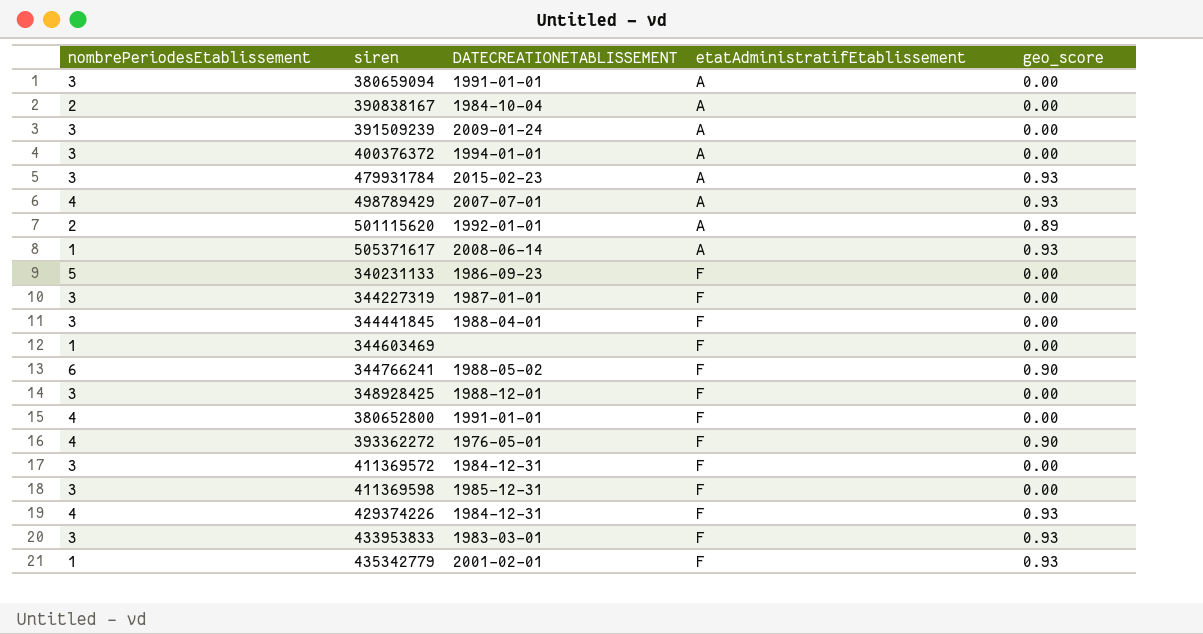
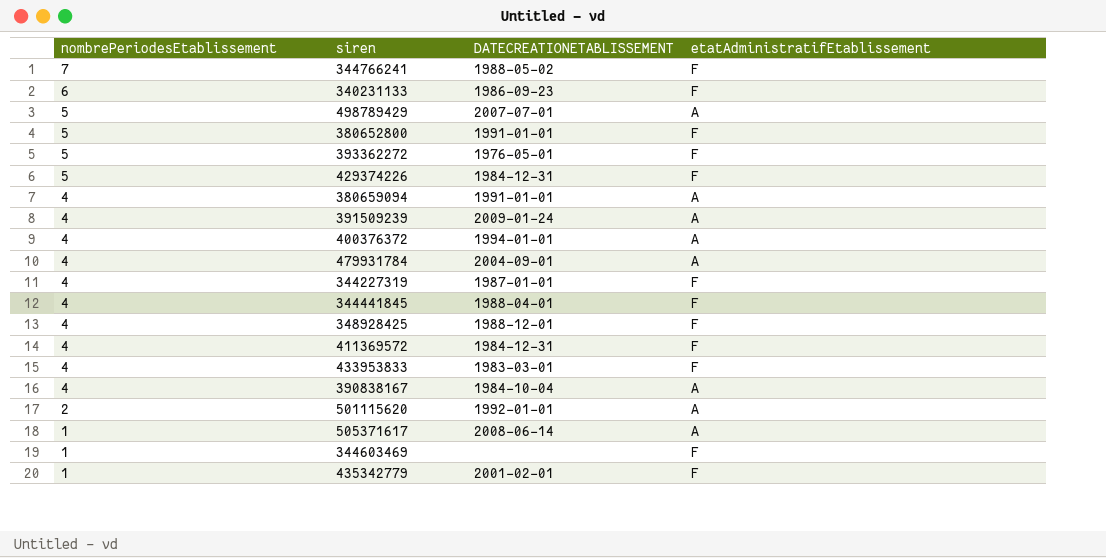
row order: etatAdministratifEtablissement ascending -> nombrePeriodesEtablissement descending
column geo_score | position: 5 -> none
row 411369598: 3 | 1985-12-31 | F | 0.00 -> none
344766241 | nombrePeriodesEtablissement: 6 -> 7
340231133 | nombrePeriodesEtablissement: 5 -> 6
498789429 | nombrePeriodesEtablissement: 4 -> 5
380652800 | nombrePeriodesEtablissement: 4 -> 5
393362272 | nombrePeriodesEtablissement: 4 -> 5
429374226 | nombrePeriodesEtablissement: 4 -> 5
380659094 | nombrePeriodesEtablissement: 3 -> 4
391509239 | nombrePeriodesEtablissement: 3 -> 4
400376372 | nombrePeriodesEtablissement: 3 -> 4
479931784 | nombrePeriodesEtablissement: 3 -> 4
479931784 | DATECREATIONETABLISSEMENT: 2015-02-23 -> 2004-09-01
344227319 | nombrePeriodesEtablissement: 3 -> 4
344441845 | nombrePeriodesEtablissement: 3 -> 4
348928425 | nombrePeriodesEtablissement: 3 -> 4
411369572 | nombrePeriodesEtablissement: 3 -> 4
433953833 | nombrePeriodesEtablissement: 3 -> 4
390838167 | nombrePeriodesEtablissement: 2 -> 4

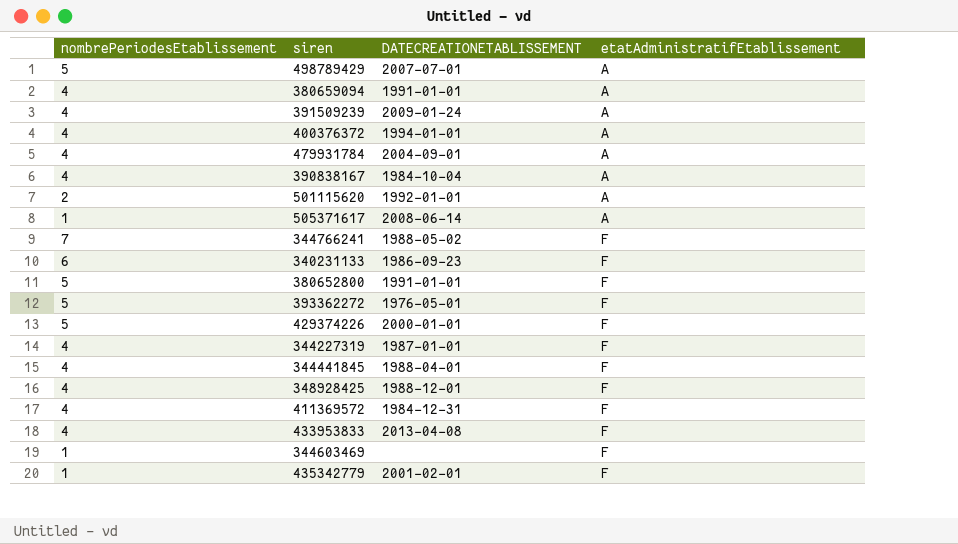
row order: nombrePeriodesEtablissement descending -> etatAdministratifEtablissement ascending
429374226 | DATECREATIONETABLISSEMENT: 1984-12-31 -> 2000-01-01
433953833 | DATECREATIONETABLISSEMENT: 1983-03-01 -> 2013-04-08

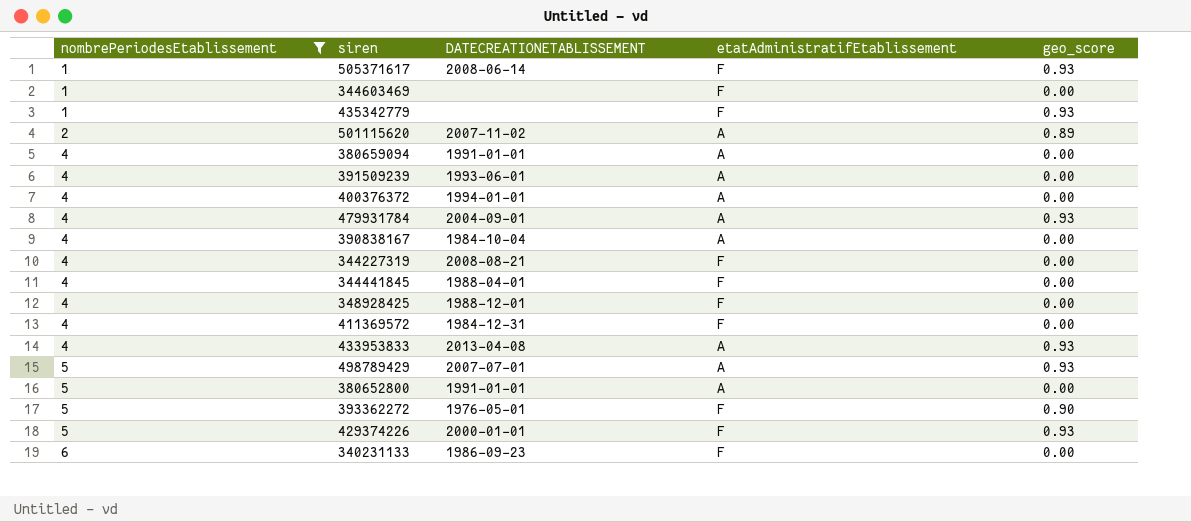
filter: none -> nombrePeriodesEtablissement != 7
row order: etatAdministratifEtablissement ascending -> nombrePeriodesEtablissement ascending
column geo_score | position: none -> 5
505371617 | etatAdministratifEtablissement: A -> F
435342779 | DATECREATIONETABLISSEMENT: 2001-02-01 -> none
501115620 | DATECREATIONETABLISSEMENT: 1992-01-01 -> 2007-11-02
391509239 | DATECREATIONETABLISSEMENT: 2009-01-24 -> 1993-06-01
344227319 | DATECREATIONETABLISSEMENT: 1987-01-01 -> 2008-08-21
433953833 | etatAdministratifEtablissement: F -> A
380652800 | etatAdministratifEtablissement: F -> A

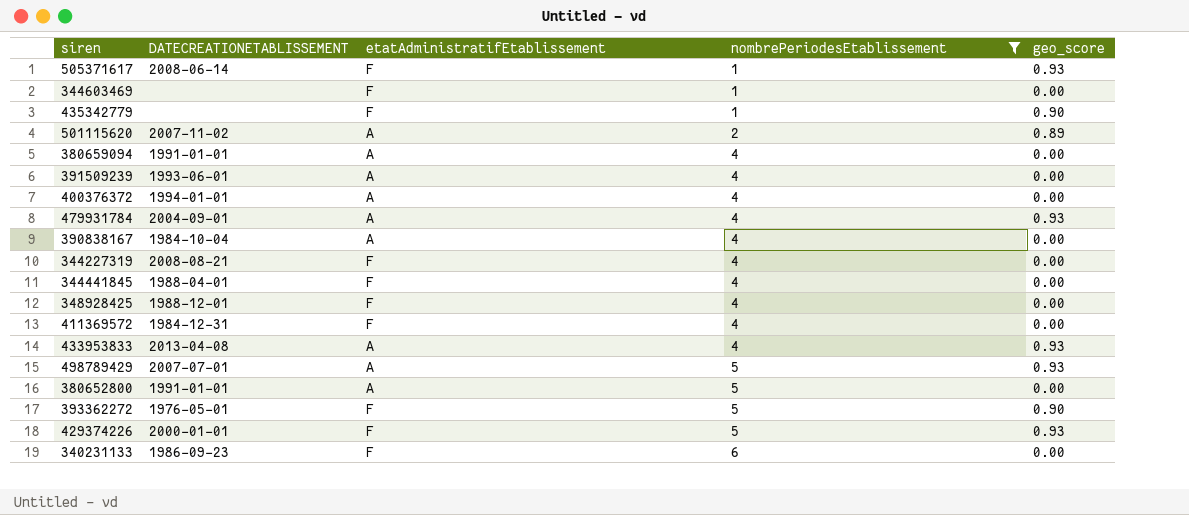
column nombrePeriodesEtablissement | position: 1 -> 4
435342779 | geo_score: 0.93 -> 0.90

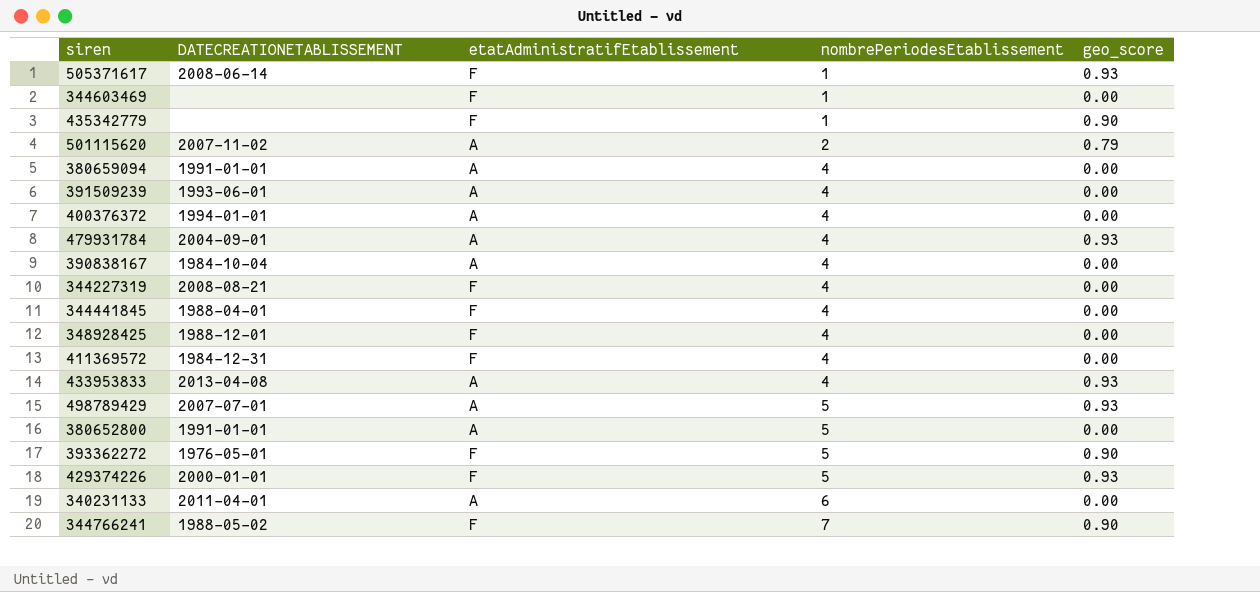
filter: nombrePeriodesEtablissement != 7 -> none
501115620 | geo_score: 0.89 -> 0.79
340231133 | DATECREATIONETABLISSEMENT: 1986-09-23 -> 2011-04-01
340231133 | etatAdministratifEtablissement: F -> A

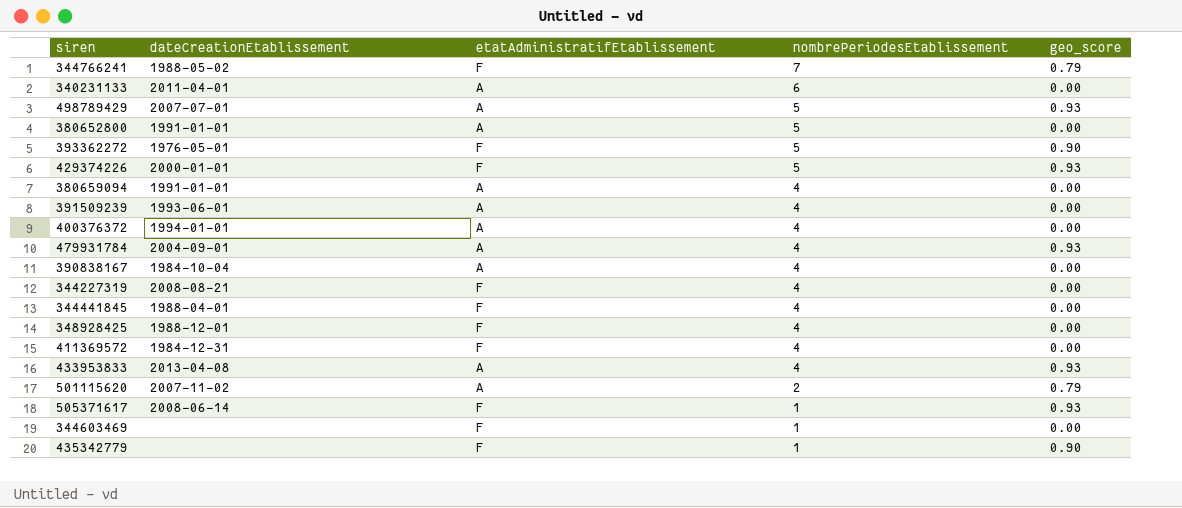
row order: nombrePeriodesEtablissement ascending -> nombrePeriodesEtablissement descending
column name: DATECREATIONETABLISSEMENT -> dateCreationEtablissement
344766241 | geo_score: 0.90 -> 0.79

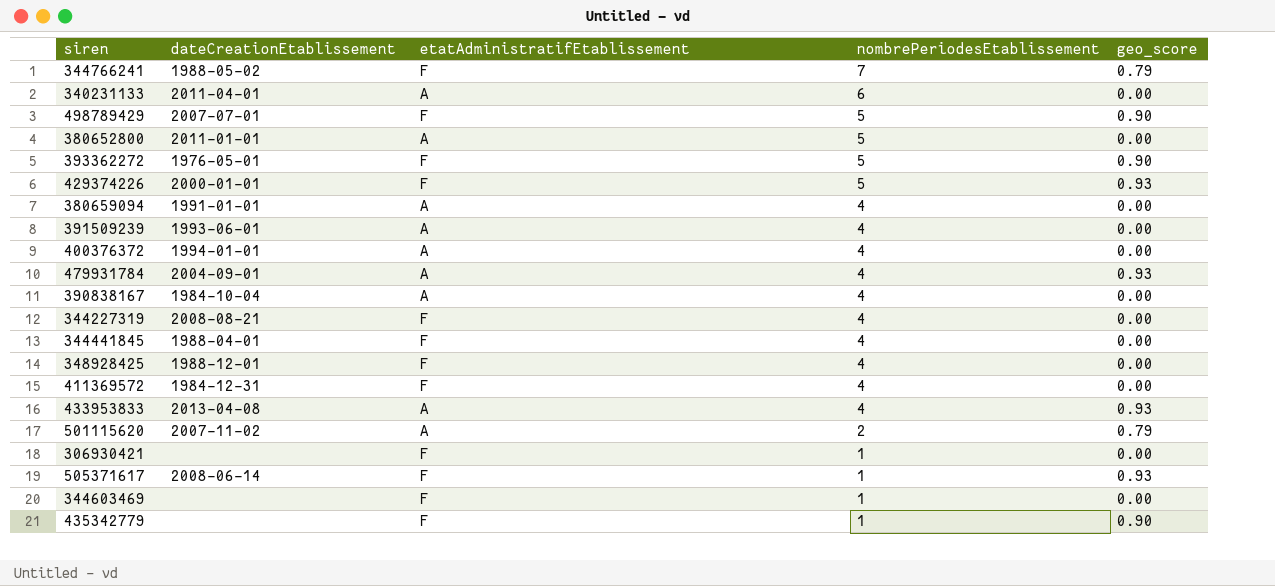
498789429 | etatAdministratifEtablissement: A -> F
498789429 | geo_score: 0.93 -> 0.90
380652800 | dateCreationEtablissement: 1991-01-01 -> 2011-01-01
row 306930421: none -> none | F | 1 | 0.00

